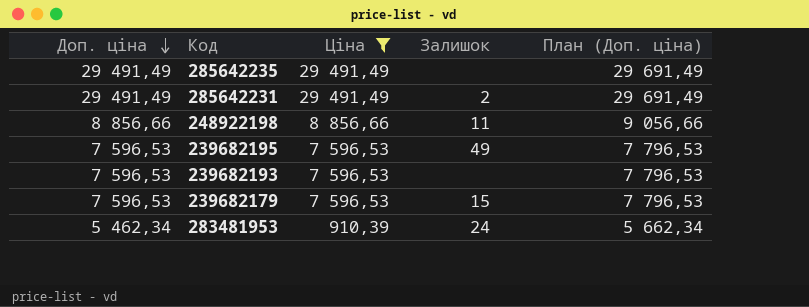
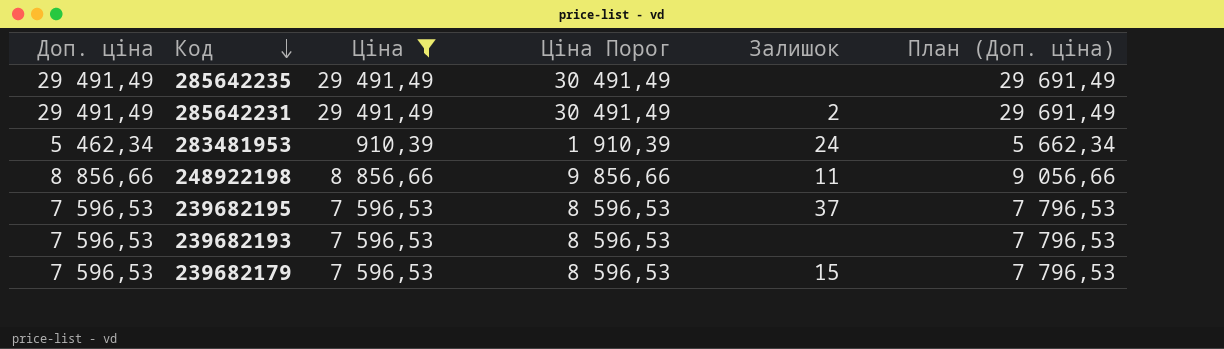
row order: Доп. ціна descending -> Код descending
column Ціна Порог | formula: none -> [Ціна] + 1000
239682195 | Залишок: 49 -> 37

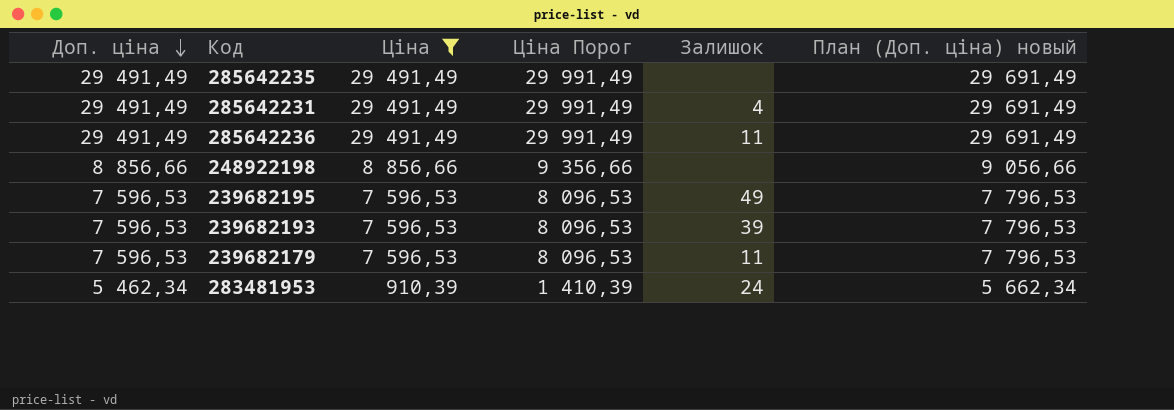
row order: Код descending -> Доп. ціна descending
column Ціна Порог | formula: [Ціна] + 1000 -> [Ціна] + 500
column name: План (Доп. ціна) -> План (Доп. ціна) новый
285642231 | Залишок: 2 -> 4
row 285642236: none -> 29 491,49 | 29 491,49 | 29 991,49 | 11 | 29 691,49
248922198 | Залишок: 11 -> none
239682195 | Залишок: 37 -> 49
239682193 | Залишок: none -> 39
239682179 | Залишок: 15 -> 11

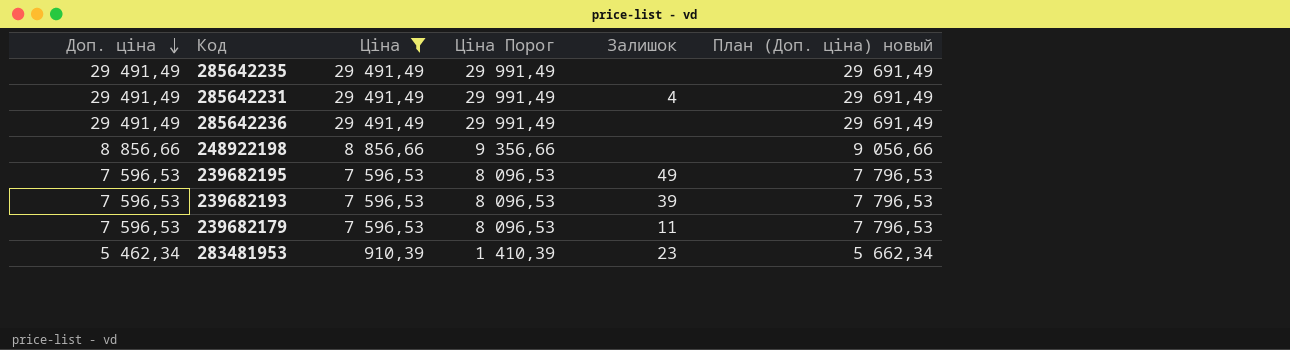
285642236 | Залишок: 11 -> none
283481953 | Залишок: 24 -> 23

